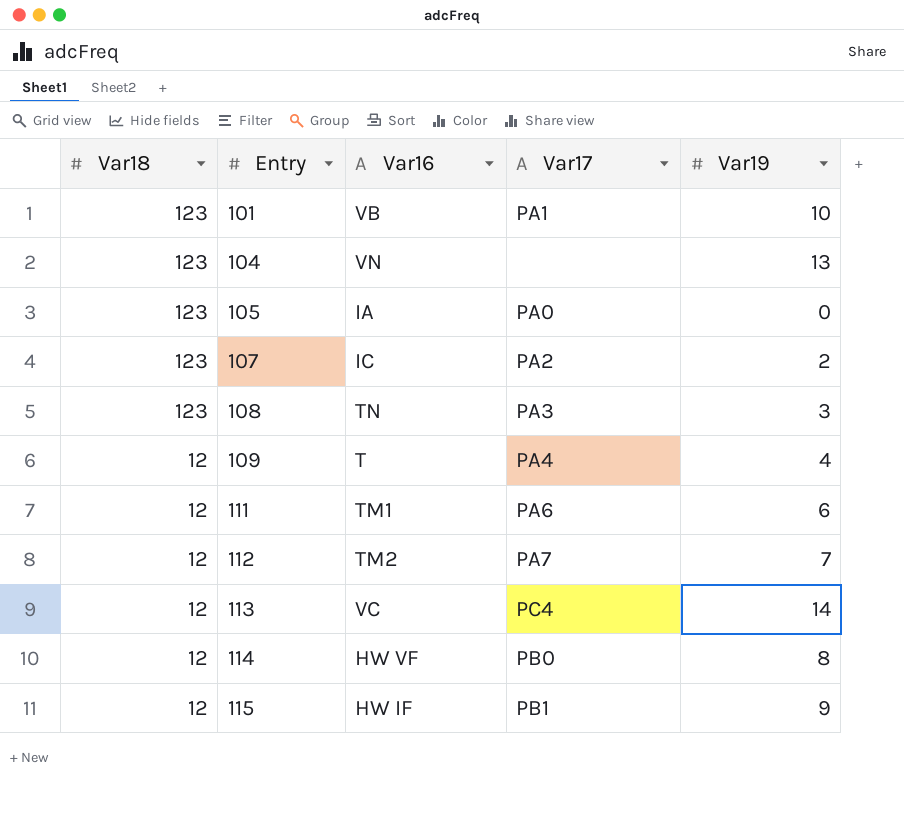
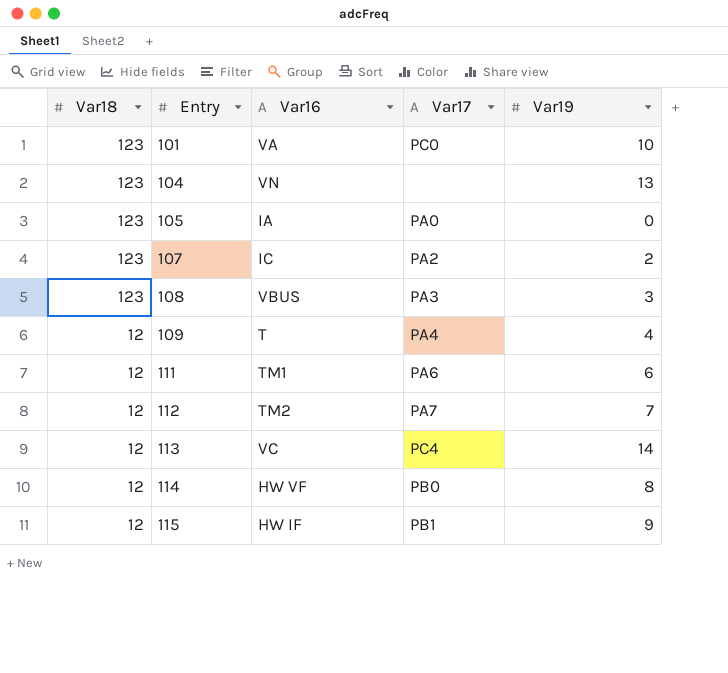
101 | Var16: VB -> VA
101 | Var17: PA1 -> PC0
108 | Var16: TN -> VBUS

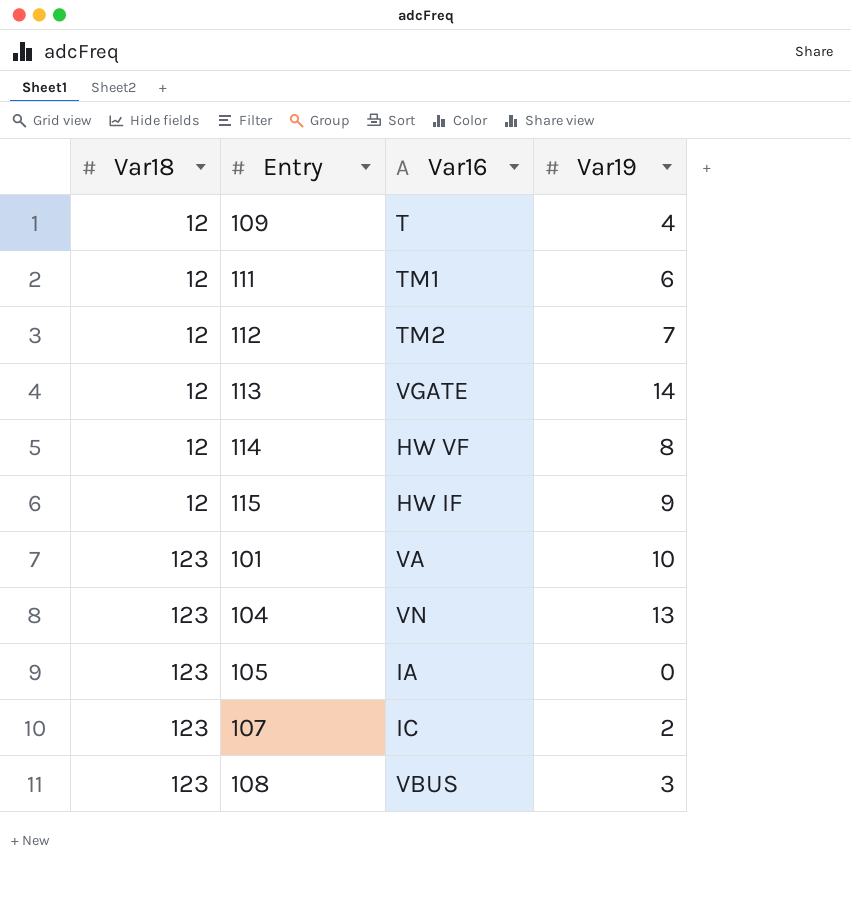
row order: Var18 descending -> Var18 ascending
column Var17 | position: 4 -> none
113 | Var16: VC -> VGATE

